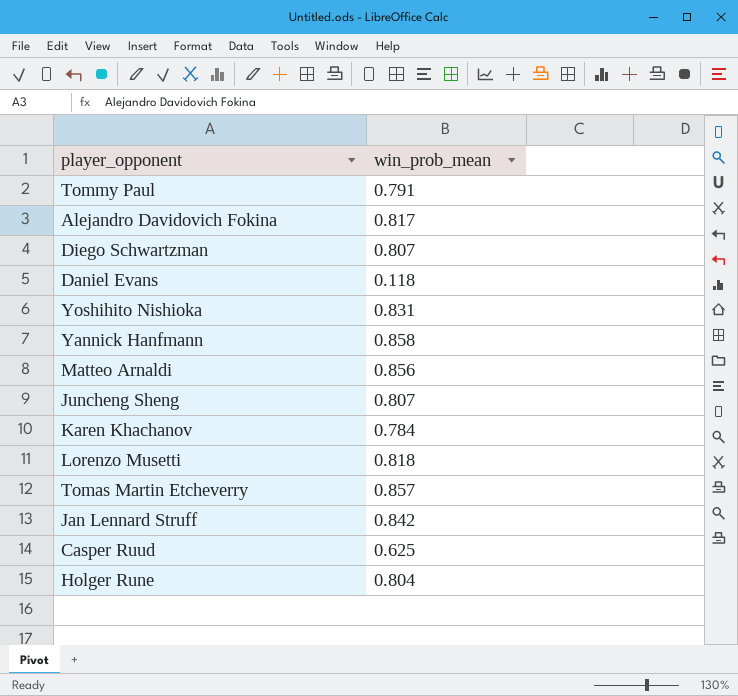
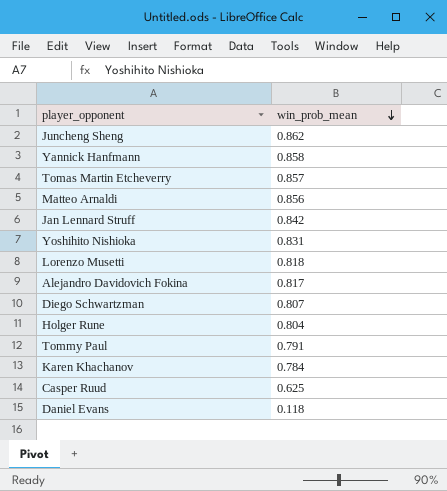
row order: none -> win_prob_mean descending
Juncheng Sheng | win_prob_mean: 0.807 -> 0.862

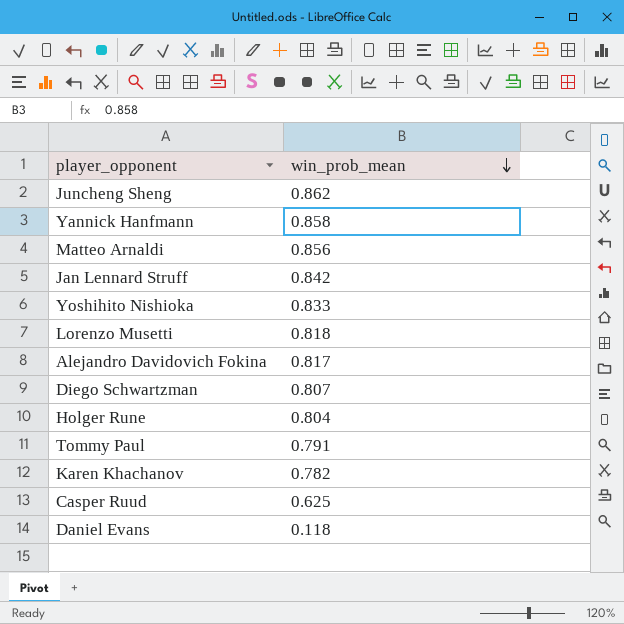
row Tomas Martin Etcheverry: 0.857 -> none
Yoshihito Nishioka | win_prob_mean: 0.831 -> 0.833
Karen Khachanov | win_prob_mean: 0.784 -> 0.782

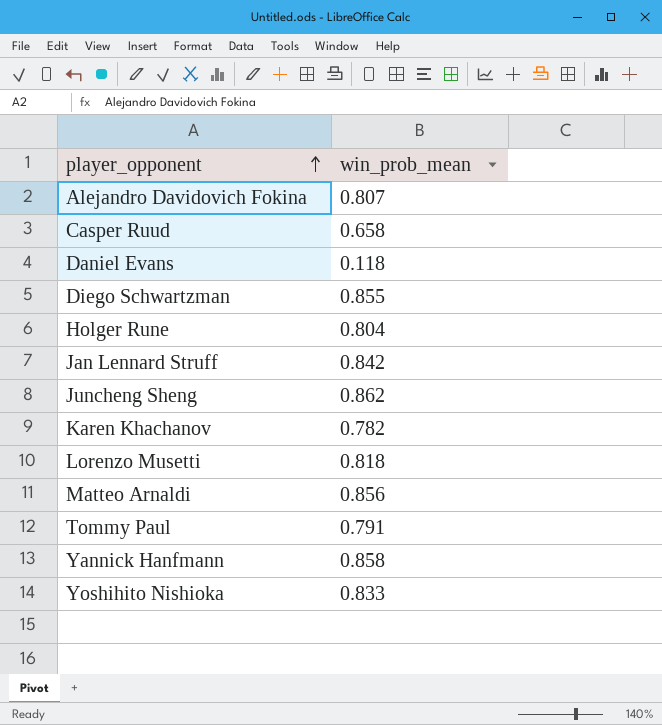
row order: win_prob_mean descending -> player_opponent ascending
Alejandro Davidovich Fokina | win_prob_mean: 0.817 -> 0.807
Casper Ruud | win_prob_mean: 0.625 -> 0.658
Diego Schwartzman | win_prob_mean: 0.807 -> 0.855

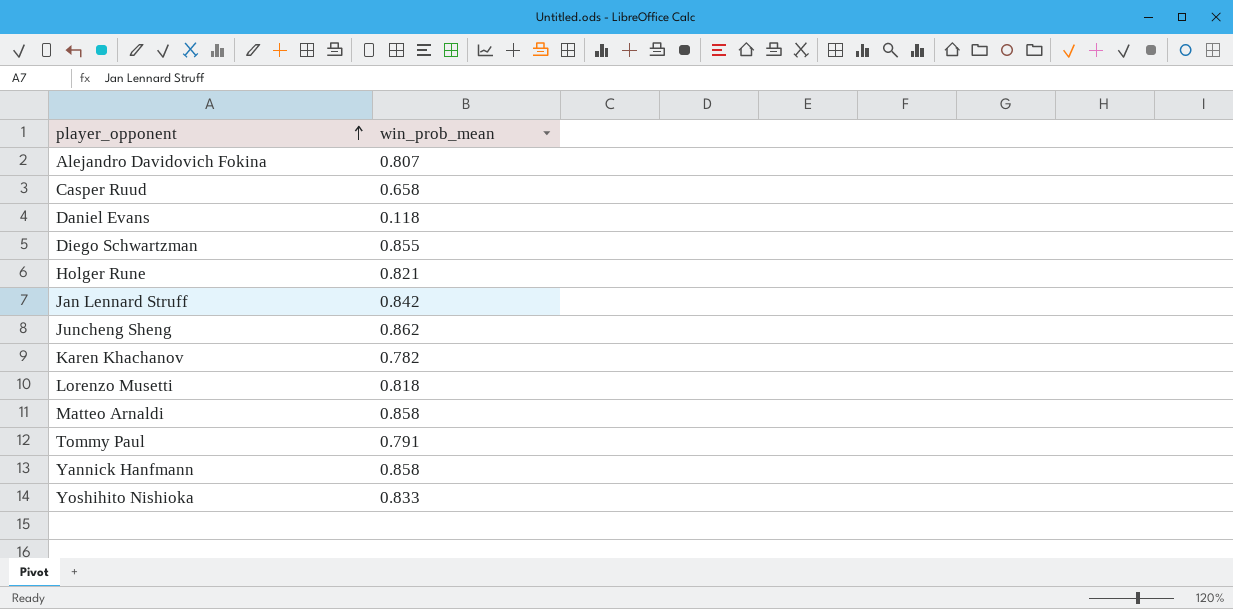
Holger Rune | win_prob_mean: 0.804 -> 0.821
Matteo Arnaldi | win_prob_mean: 0.856 -> 0.858

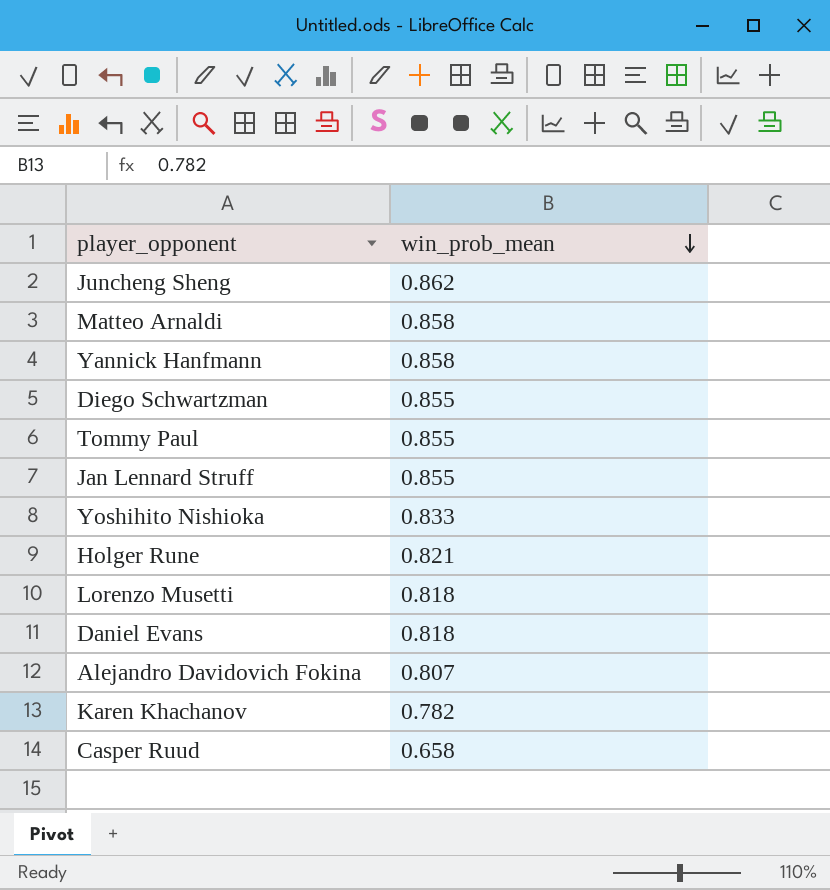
row order: player_opponent ascending -> win_prob_mean descending
Tommy Paul | win_prob_mean: 0.791 -> 0.855
Jan Lennard Struff | win_prob_mean: 0.842 -> 0.855
Daniel Evans | win_prob_mean: 0.118 -> 0.818

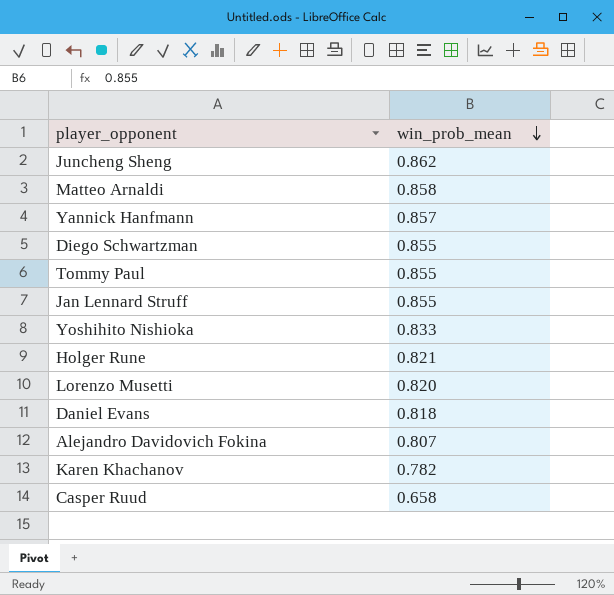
Yannick Hanfmann | win_prob_mean: 0.858 -> 0.857
Lorenzo Musetti | win_prob_mean: 0.818 -> 0.820

